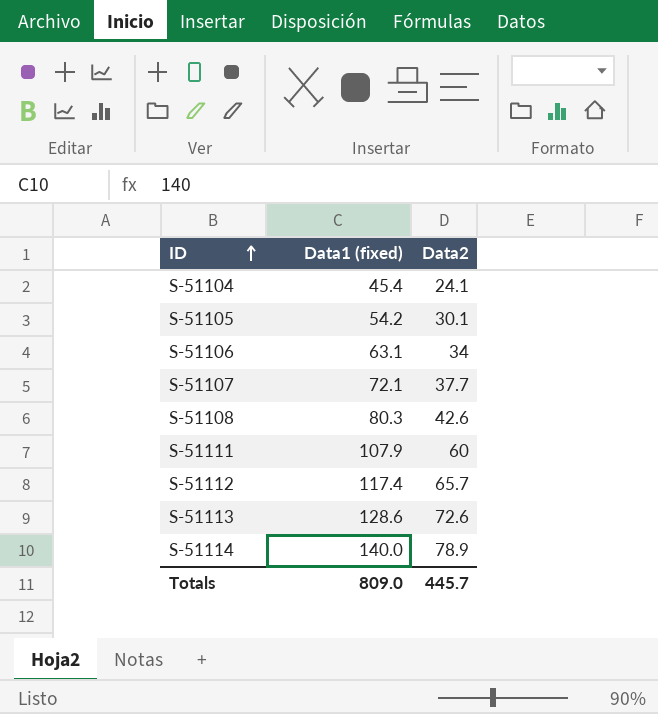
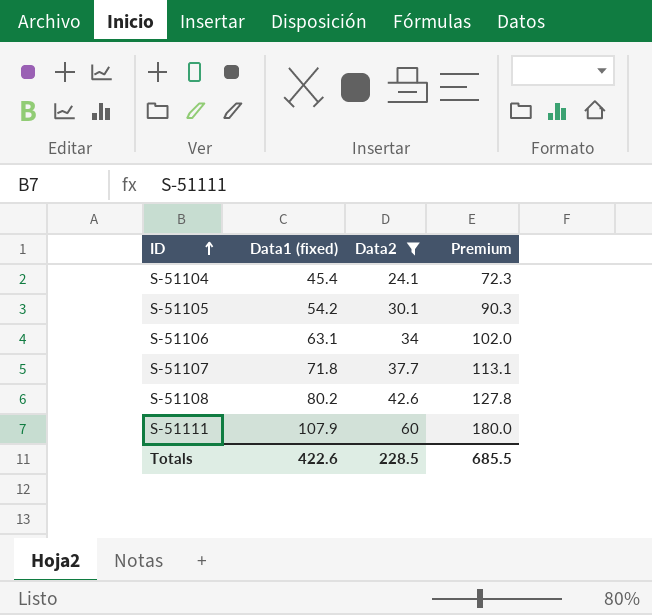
filter: none -> Data2 <= 60
column Premium | formula: none -> [Data2] * 3
S-51107 | Data1 (fixed): 72.1 -> 71.8
S-51108 | Data1 (fixed): 80.3 -> 80.2
Totals | Data1 (fixed): 809.0 -> 422.6
Totals | Data2: 445.7 -> 228.5

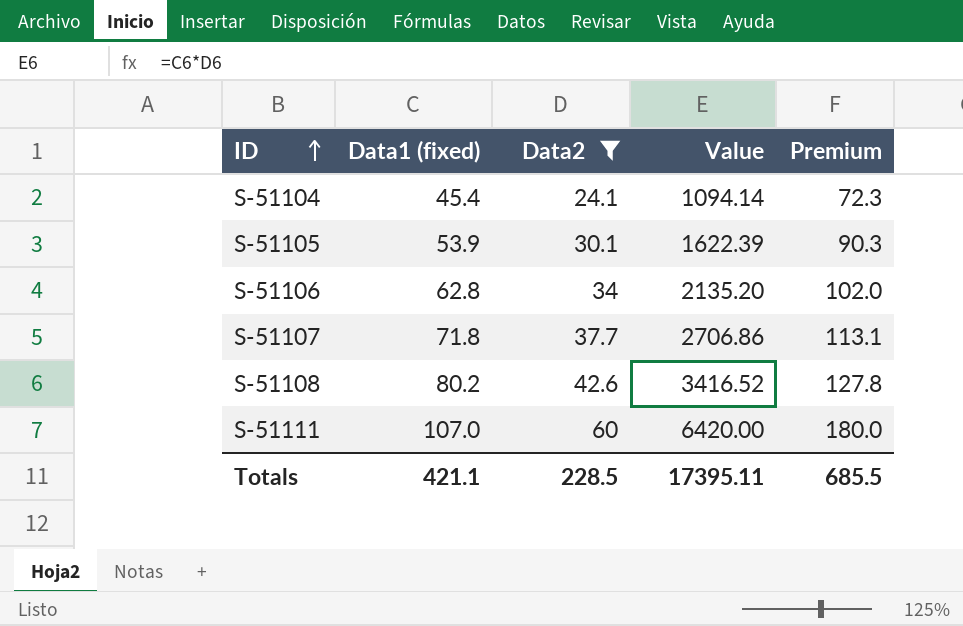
column Value | formula: none -> [Data1 (fixed)] * [Data2]
S-51105 | Data1 (fixed): 54.2 -> 53.9
S-51106 | Data1 (fixed): 63.1 -> 62.8
S-51111 | Data1 (fixed): 107.9 -> 107.0
Totals | Data1 (fixed): 422.6 -> 421.1

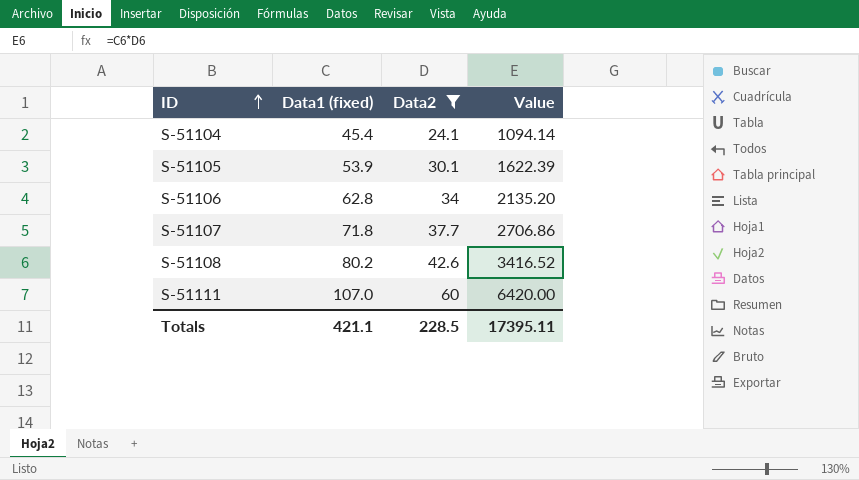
column Premium | formula: [Data2] * 3 -> none

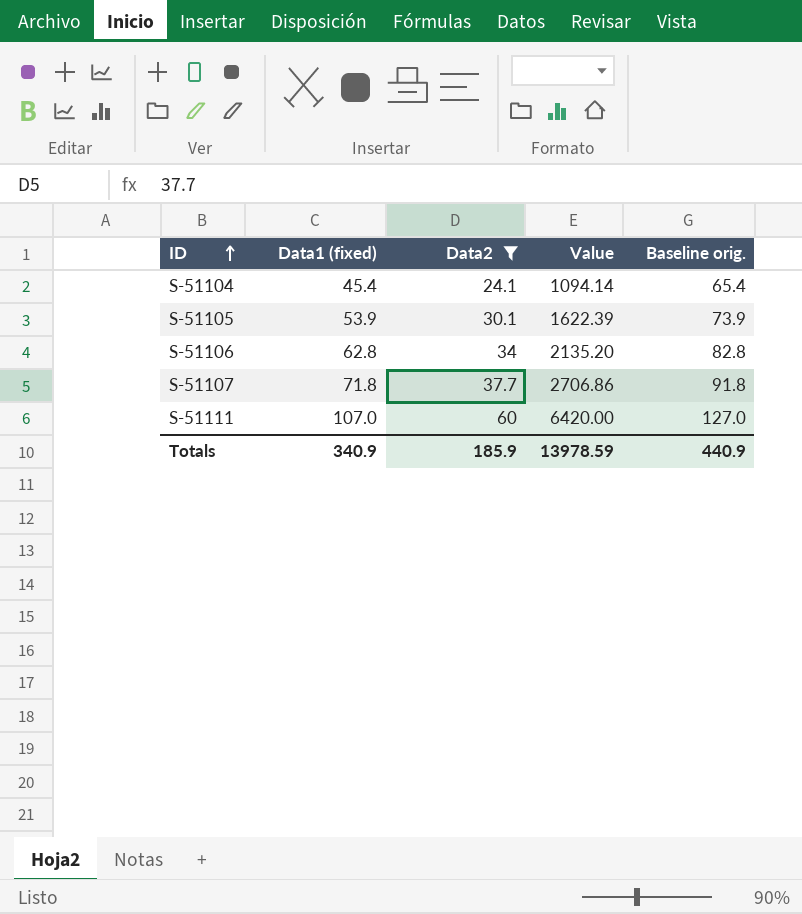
column Baseline orig. | formula: none -> [Data1 (fixed)] + 20
row S-51108: 80.2 | 42.6 | 3416.52 -> none
Totals | Data1 (fixed): 421.1 -> 340.9
Totals | Data2: 228.5 -> 185.9
Totals | Value: 17395.11 -> 13978.59

